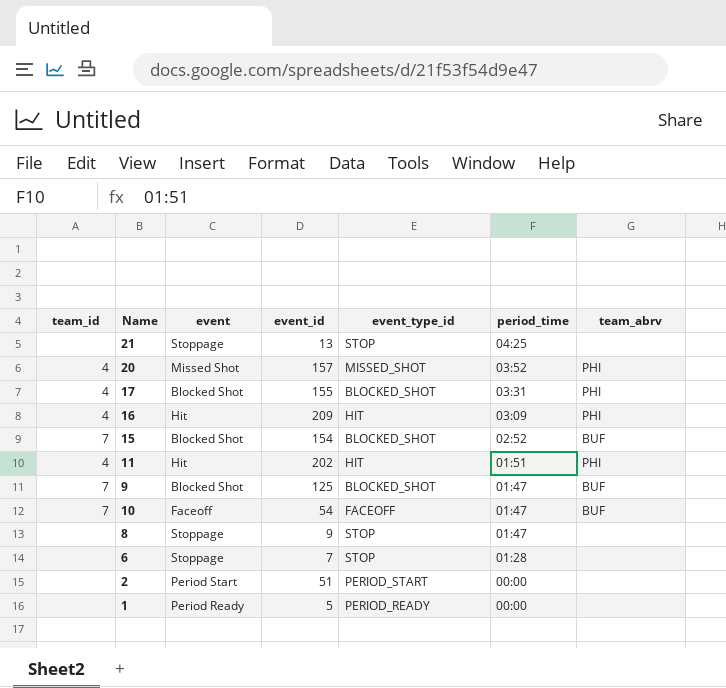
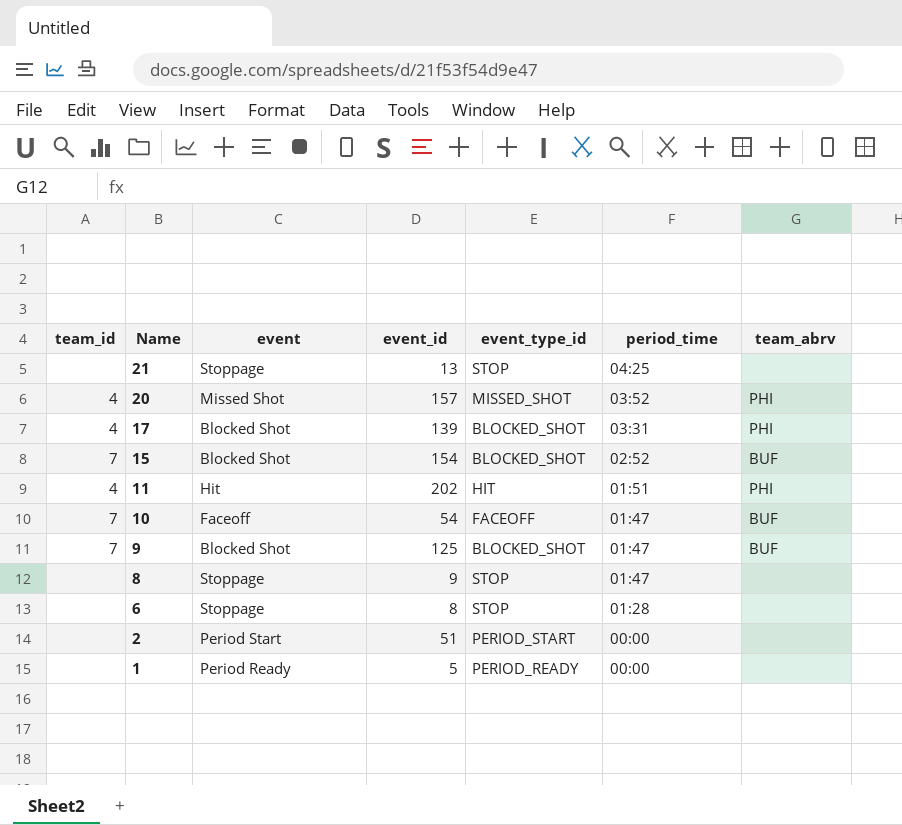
row order: period_time descending -> Name descending
row 16: 4 | Hit | 209 | HIT | 03:09 | PHI -> none
17 | event_id: 155 -> 139
6 | event_id: 7 -> 8

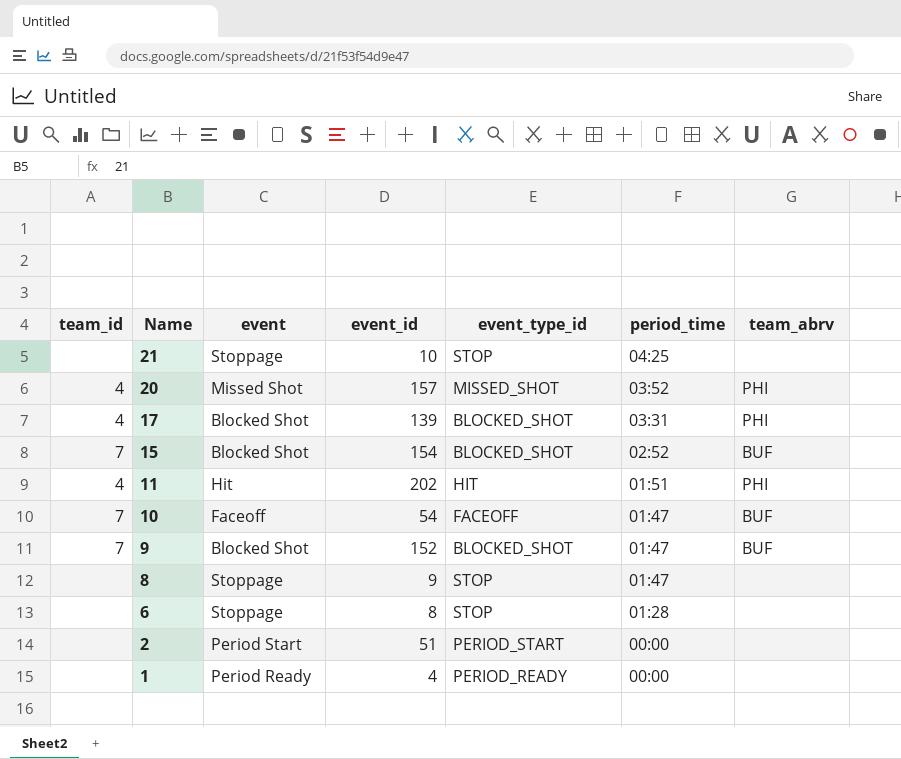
21 | event_id: 13 -> 10
9 | event_id: 125 -> 152
1 | event_id: 5 -> 4

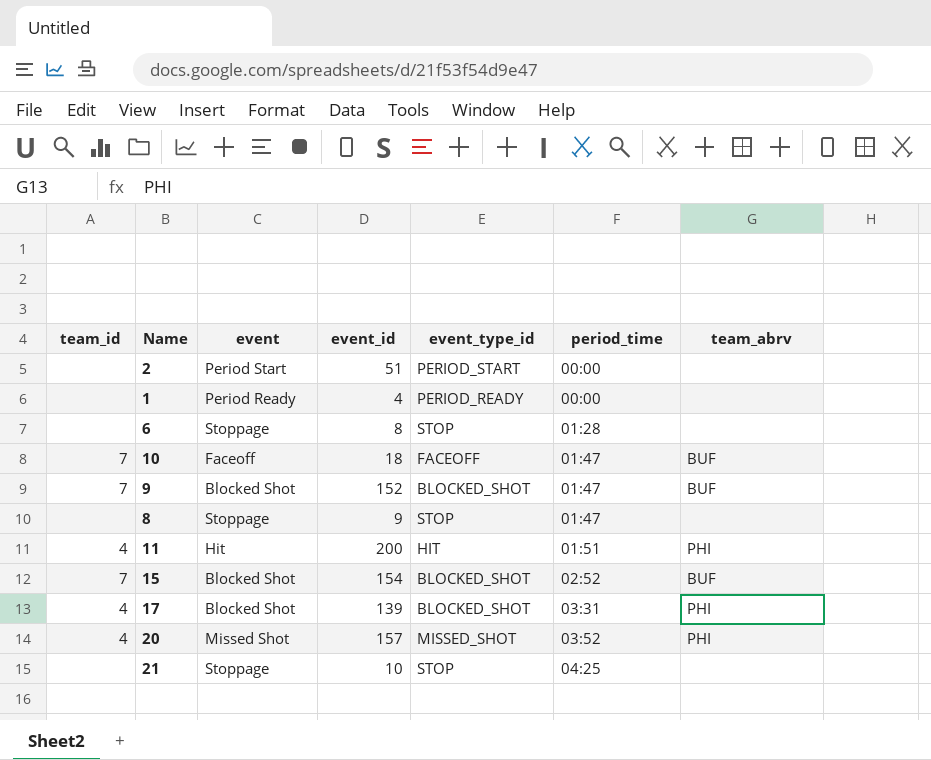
row order: Name descending -> period_time ascending
10 | event_id: 54 -> 18
11 | event_id: 202 -> 200

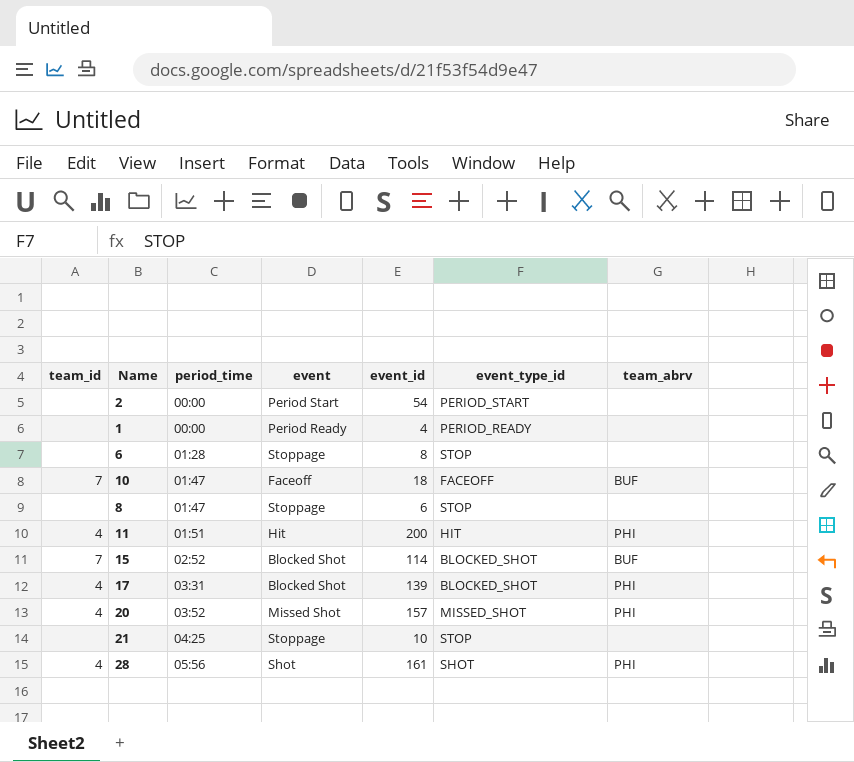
column period_time | position: 6 -> 3
row 9: 7 | Blocked Shot | 152 | BLOCKED_SHOT | 01:47 | BUF -> none
2 | event_id: 51 -> 54
8 | event_id: 9 -> 6
15 | event_id: 154 -> 114
row 28: none -> 4 | 05:56 | Shot | 161 | SHOT | PHI

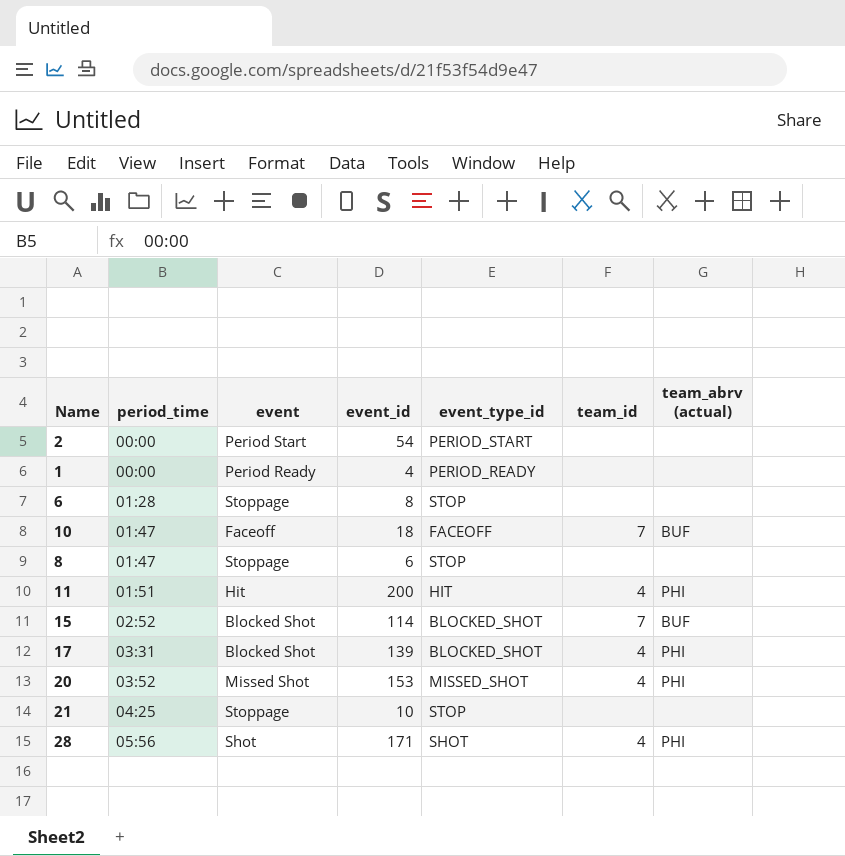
column team_id | position: 1 -> 6
column name: team_abrv -> team_abrv (actual)
20 | event_id: 157 -> 153
28 | event_id: 161 -> 171

